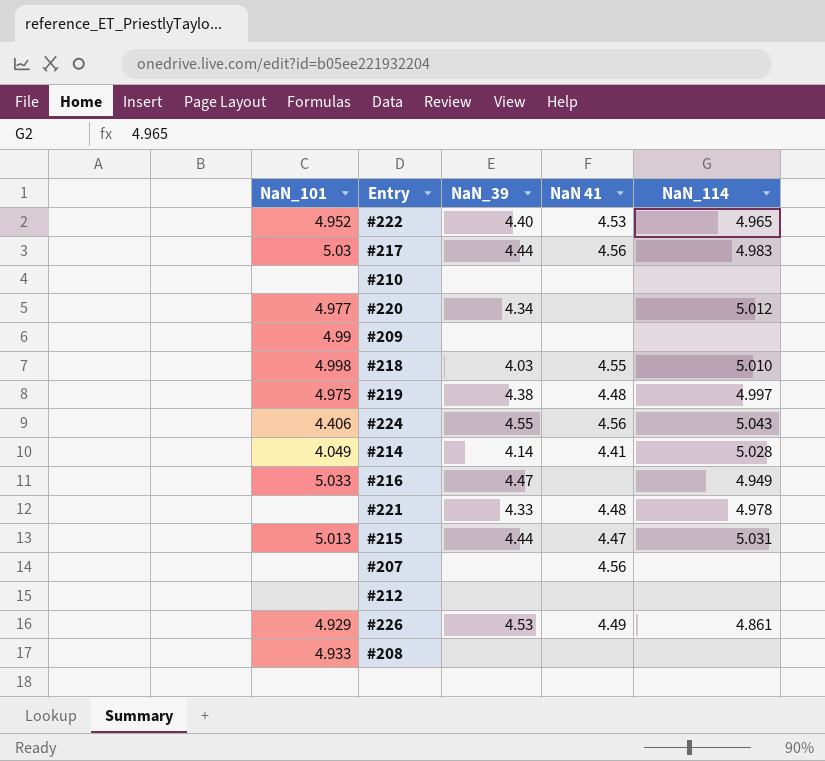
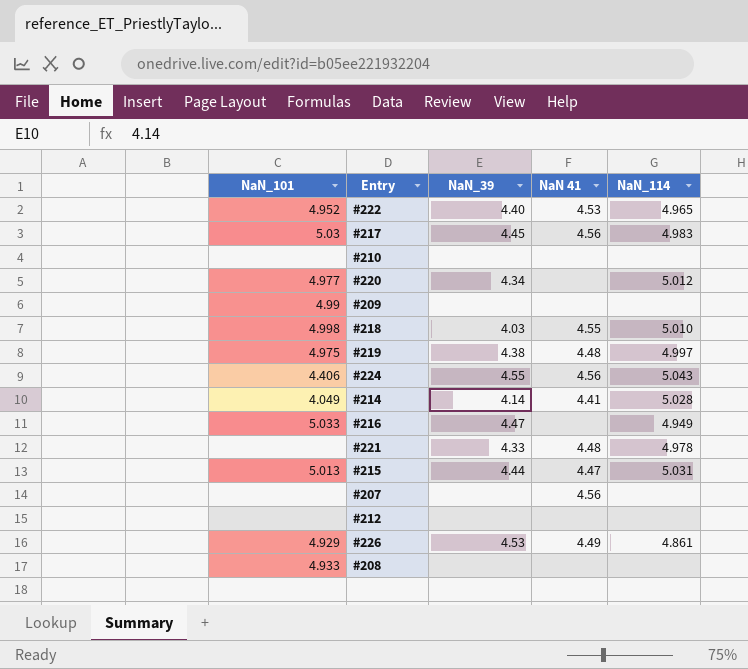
#217 | NaN_39: 4.44 -> 4.45

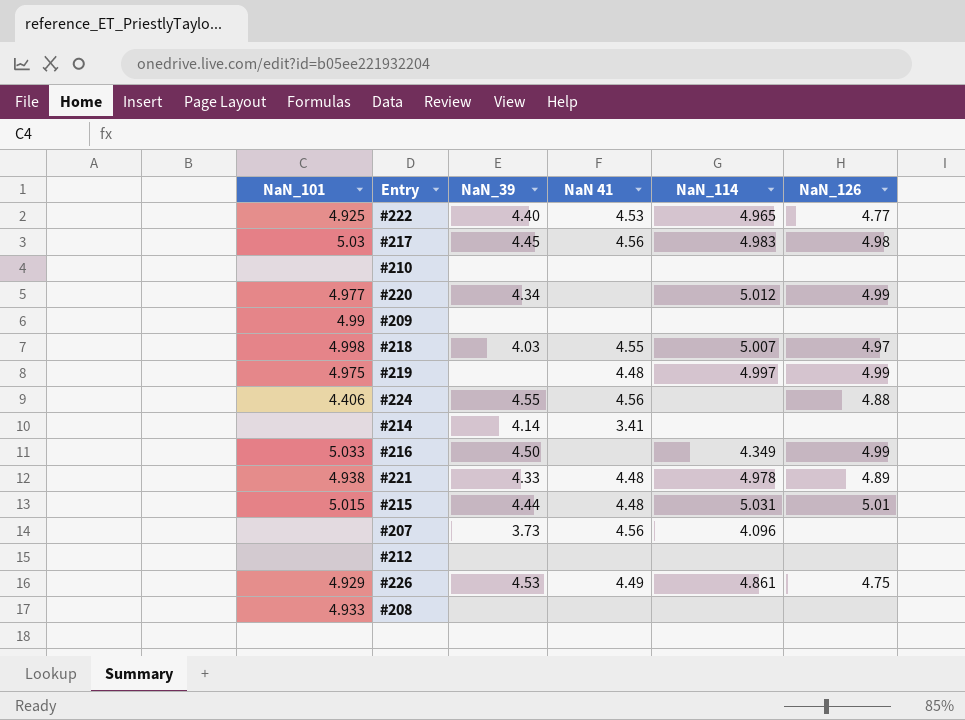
column NaN_126 | position: none -> 6
#222 | NaN_101: 4.952 -> 4.925
#218 | NaN_114: 5.010 -> 5.007
#219 | NaN_39: 4.38 -> none
#224 | NaN_114: 5.043 -> none
#214 | NaN_101: 4.049 -> none
#214 | NaN 41: 4.41 -> 3.41
#214 | NaN_114: 5.028 -> none
#216 | NaN_39: 4.47 -> 4.50
#216 | NaN_114: 4.949 -> 4.349
#221 | NaN_101: none -> 4.938
#215 | NaN_101: 5.013 -> 5.015
#215 | NaN 41: 4.47 -> 4.48
#207 | NaN_39: none -> 3.73
#207 | NaN_114: none -> 4.096

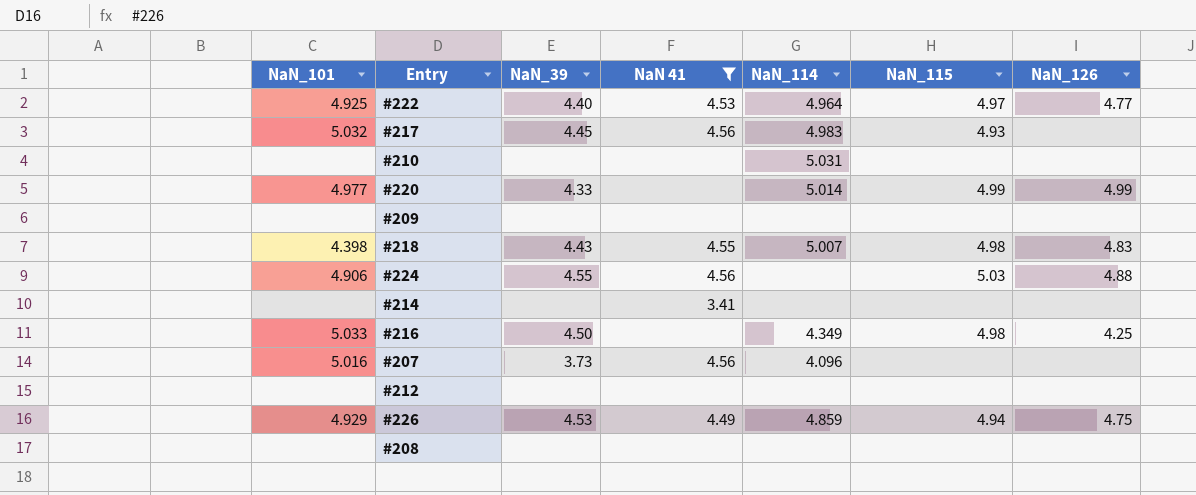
filter: none -> NaN 41 != 4.48
column NaN_115 | position: none -> 6
#222 | NaN_114: 4.965 -> 4.964
#217 | NaN_101: 5.03 -> 5.032
#217 | NaN_126: 4.98 -> none
#210 | NaN_114: none -> 5.031
#220 | NaN_39: 4.34 -> 4.33
#220 | NaN_114: 5.012 -> 5.014
#209 | NaN_101: 4.99 -> none
#218 | NaN_101: 4.998 -> 4.398
#218 | NaN_39: 4.03 -> 4.43
#218 | NaN_126: 4.97 -> 4.83
#224 | NaN_101: 4.406 -> 4.906
#214 | NaN_39: 4.14 -> none
#216 | NaN_126: 4.99 -> 4.25
#207 | NaN_101: none -> 5.016
#226 | NaN_114: 4.861 -> 4.859
#208 | NaN_101: 4.933 -> none

